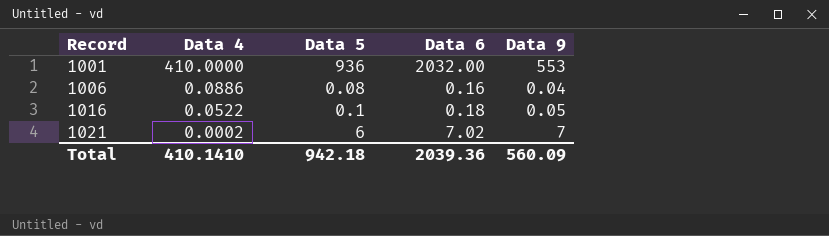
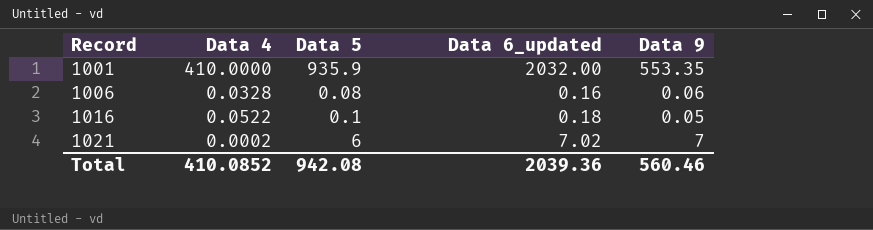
column name: Data 6 -> Data 6_updated
1001 | Data 5: 936 -> 935.9
1001 | Data 9: 553 -> 553.35
1006 | Data 4: 0.0886 -> 0.0328
1006 | Data 9: 0.04 -> 0.06
Total | Data 4: 410.1410 -> 410.0852
Total | Data 5: 942.18 -> 942.08
Total | Data 9: 560.09 -> 560.46

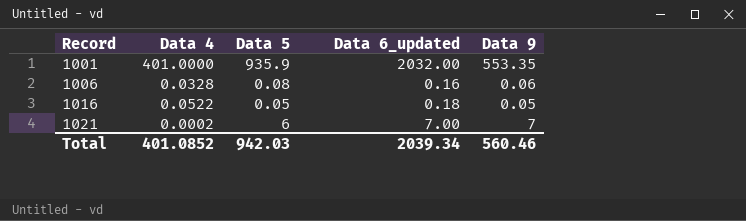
1001 | Data 4: 410.0000 -> 401.0000
1016 | Data 5: 0.1 -> 0.05
1021 | Data 6_updated: 7.02 -> 7.00
Total | Data 4: 410.0852 -> 401.0852
Total | Data 5: 942.08 -> 942.03
Total | Data 6_updated: 2039.36 -> 2039.34

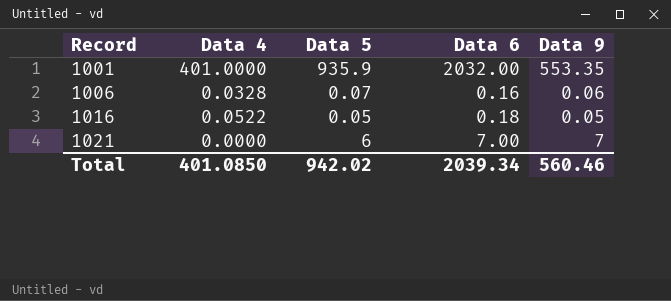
column name: Data 6_updated -> Data 6
1006 | Data 5: 0.08 -> 0.07
1021 | Data 4: 0.0002 -> 0.0000
Total | Data 4: 401.0852 -> 401.0850
Total | Data 5: 942.03 -> 942.02

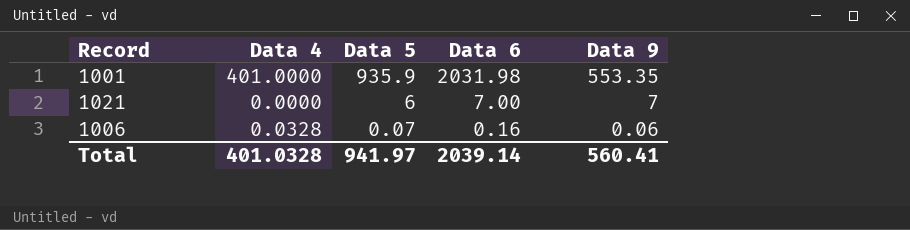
row order: Record ascending -> Data 5 descending
row 1016: 0.0522 | 0.05 | 0.18 | 0.05 -> none
1001 | Data 6: 2032.00 -> 2031.98
Total | Data 4: 401.0850 -> 401.0328
Total | Data 5: 942.02 -> 941.97
Total | Data 6: 2039.34 -> 2039.14
Total | Data 9: 560.46 -> 560.41

